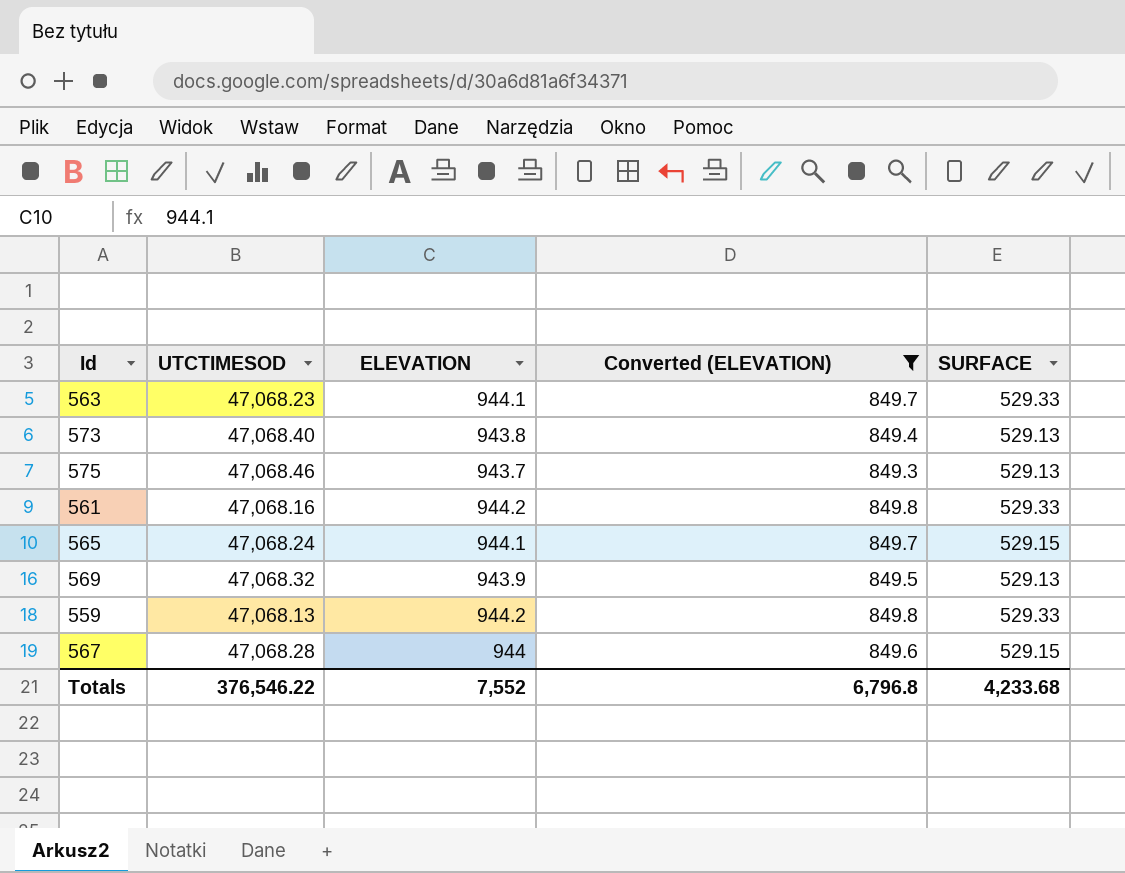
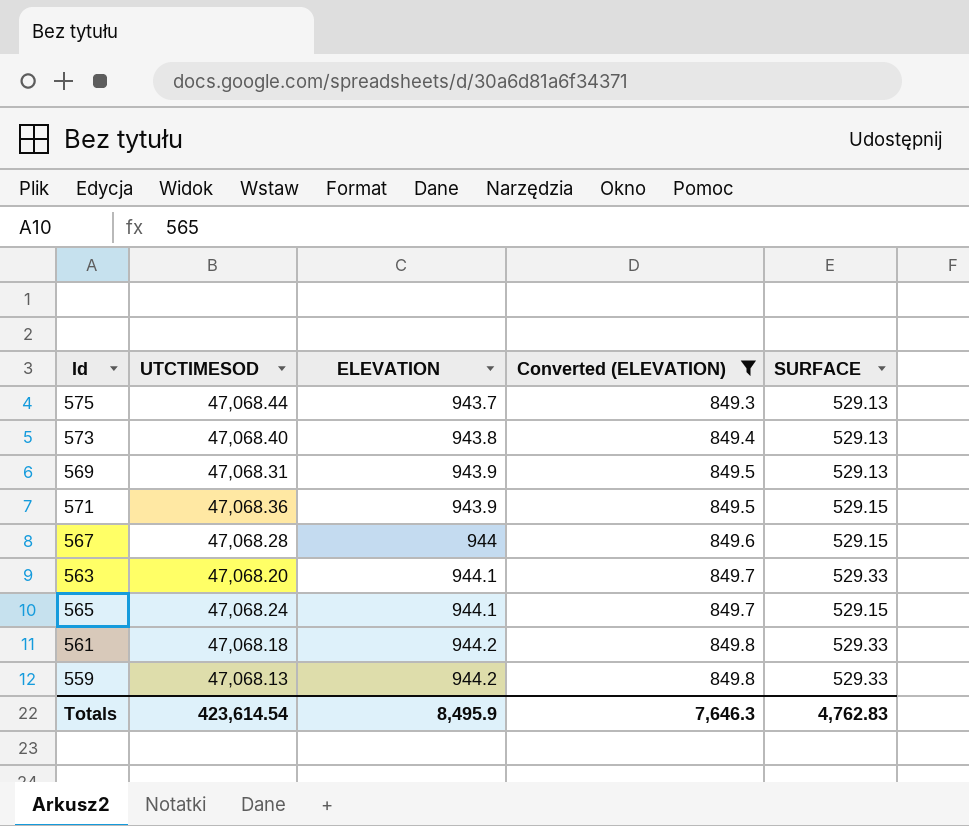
row order: none -> ELEVATION ascending
575 | UTCTIMESOD: 47,068.46 -> 47,068.44
569 | UTCTIMESOD: 47,068.32 -> 47,068.31
row 571: none -> 47,068.36 | 943.9 | 849.5 | 529.15
563 | UTCTIMESOD: 47,068.23 -> 47,068.20
561 | UTCTIMESOD: 47,068.16 -> 47,068.18
Totals | UTCTIMESOD: 376,546.22 -> 423,614.54
Totals | ELEVATION: 7,552 -> 8,495.9
Totals | Converted (ELEVATION): 6,796.8 -> 7,646.3
Totals | SURFACE: 4,233.68 -> 4,762.83

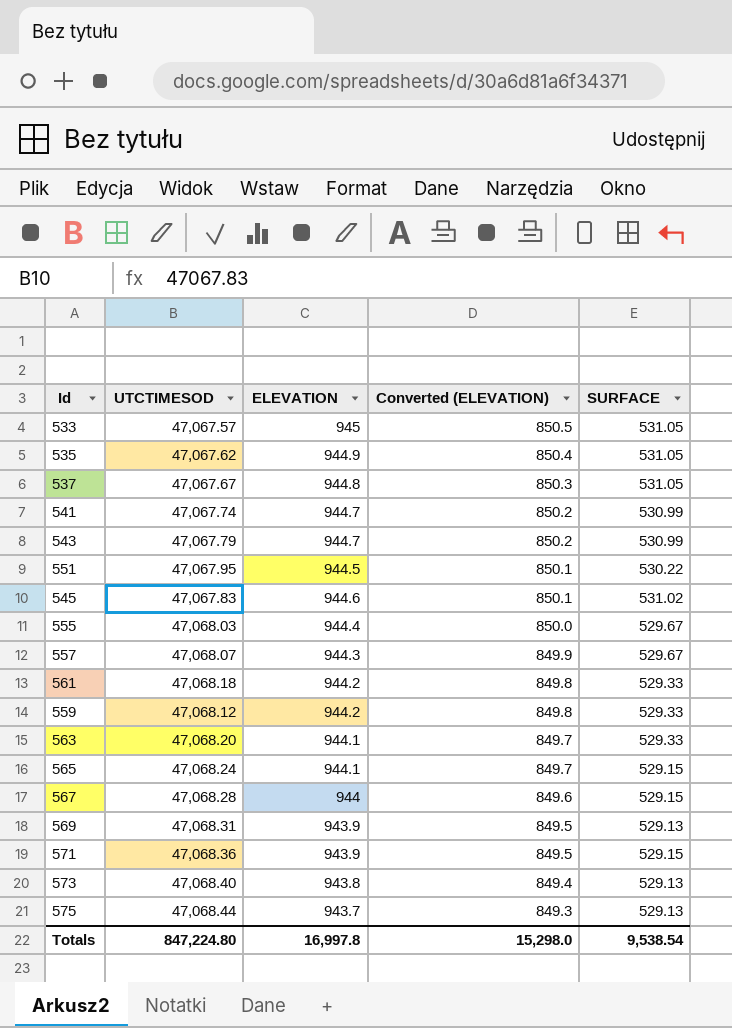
filter: Converted (ELEVATION) <= 849.8 -> none
row order: ELEVATION ascending -> Converted (ELEVATION) descending
559 | UTCTIMESOD: 47,068.13 -> 47,068.12
Totals | UTCTIMESOD: 423,614.54 -> 847,224.80
Totals | ELEVATION: 8,495.9 -> 16,997.8
Totals | Converted (ELEVATION): 7,646.3 -> 15,298.0
Totals | SURFACE: 4,762.83 -> 9,538.54

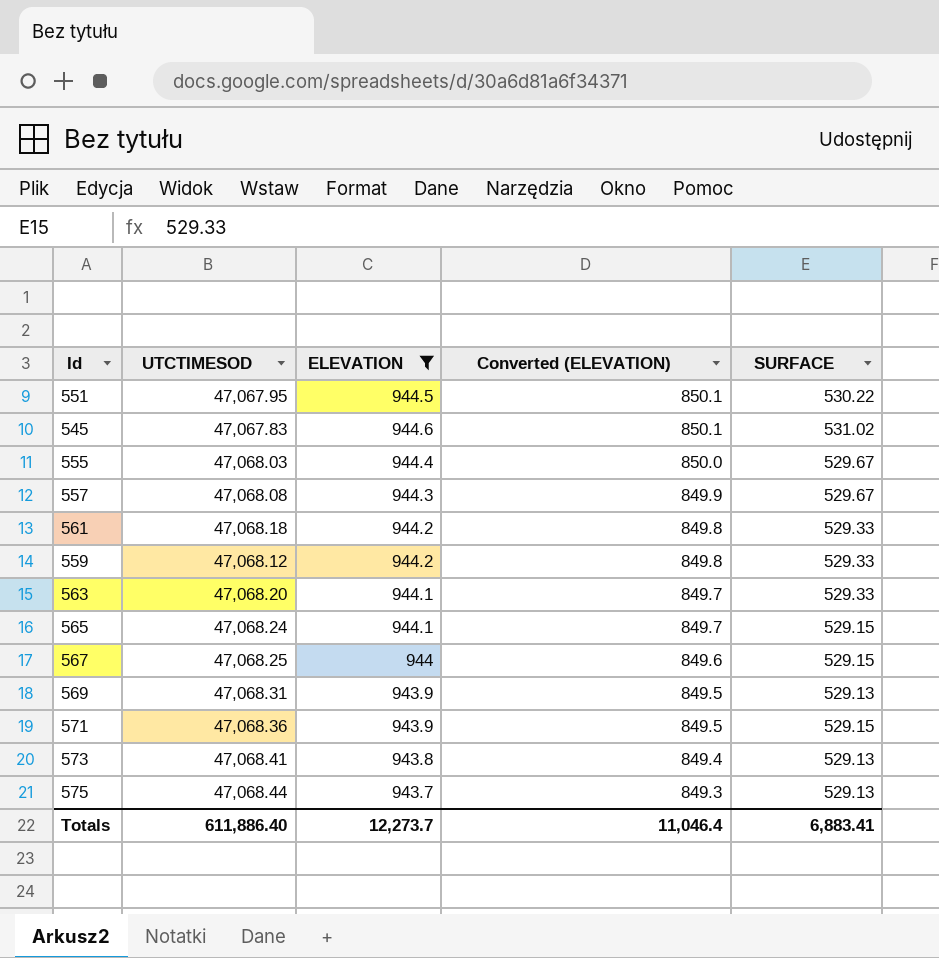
filter: none -> ELEVATION <= 944.6
557 | UTCTIMESOD: 47,068.07 -> 47,068.08
567 | UTCTIMESOD: 47,068.28 -> 47,068.25
573 | UTCTIMESOD: 47,068.40 -> 47,068.41
Totals | UTCTIMESOD: 847,224.80 -> 611,886.40
Totals | ELEVATION: 16,997.8 -> 12,273.7
Totals | Converted (ELEVATION): 15,298.0 -> 11,046.4
Totals | SURFACE: 9,538.54 -> 6,883.41

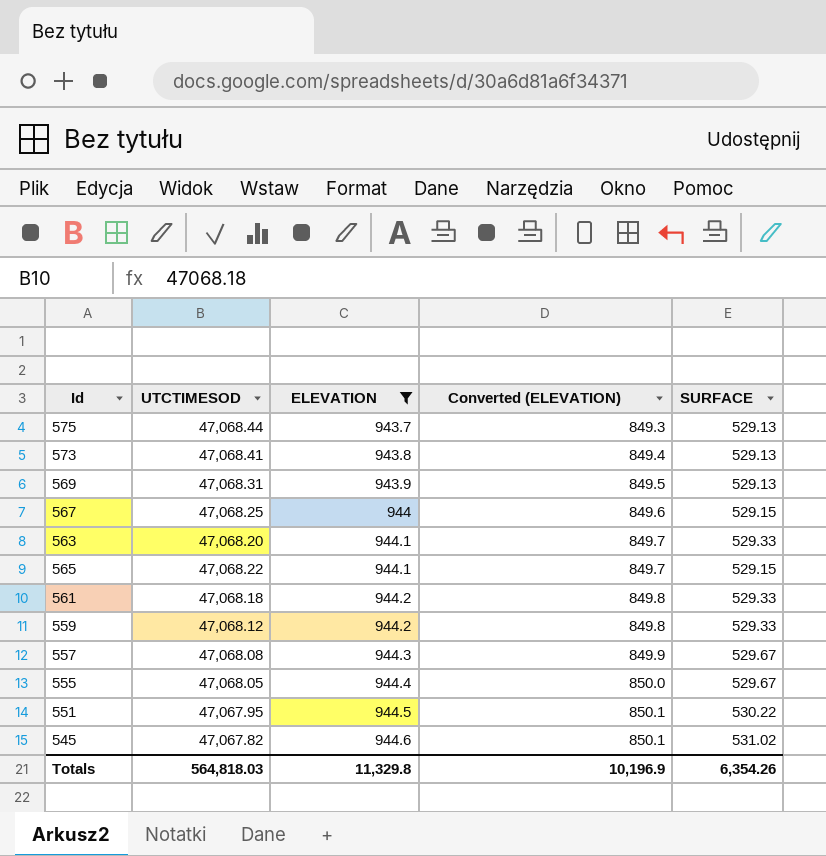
row order: Converted (ELEVATION) descending -> ELEVATION ascending
row 571: 47,068.36 | 943.9 | 849.5 | 529.15 -> none
565 | UTCTIMESOD: 47,068.24 -> 47,068.22
555 | UTCTIMESOD: 47,068.03 -> 47,068.05
545 | UTCTIMESOD: 47,067.83 -> 47,067.82
Totals | UTCTIMESOD: 611,886.40 -> 564,818.03
Totals | ELEVATION: 12,273.7 -> 11,329.8
Totals | Converted (ELEVATION): 11,046.4 -> 10,196.9
Totals | SURFACE: 6,883.41 -> 6,354.26

